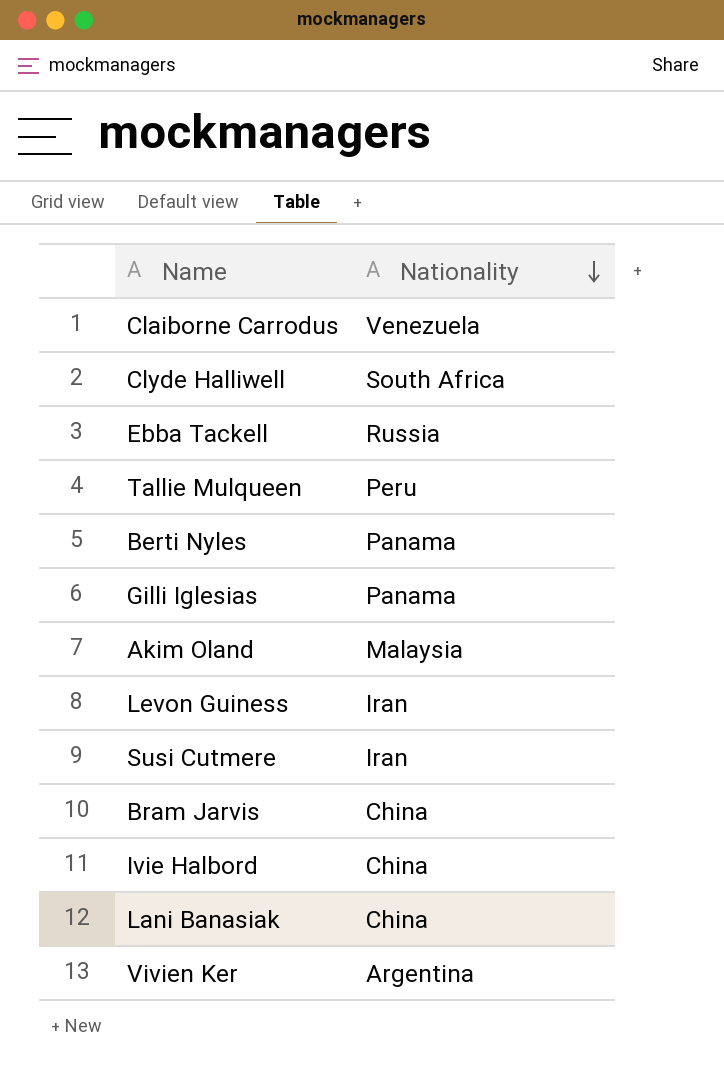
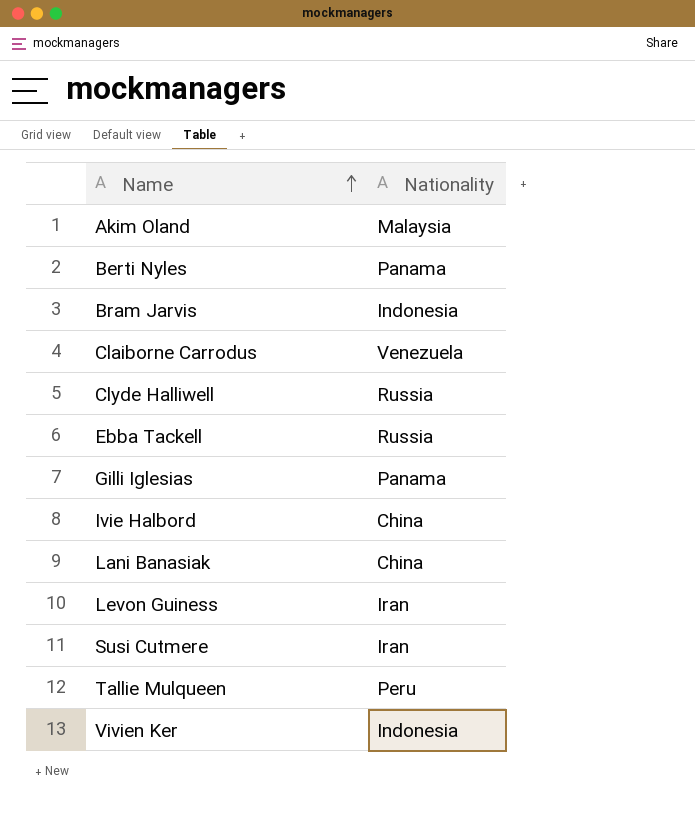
row order: Nationality descending -> Name ascending
Bram Jarvis | Nationality: China -> Indonesia
Clyde Halliwell | Nationality: South Africa -> Russia
Vivien Ker | Nationality: Argentina -> Indonesia

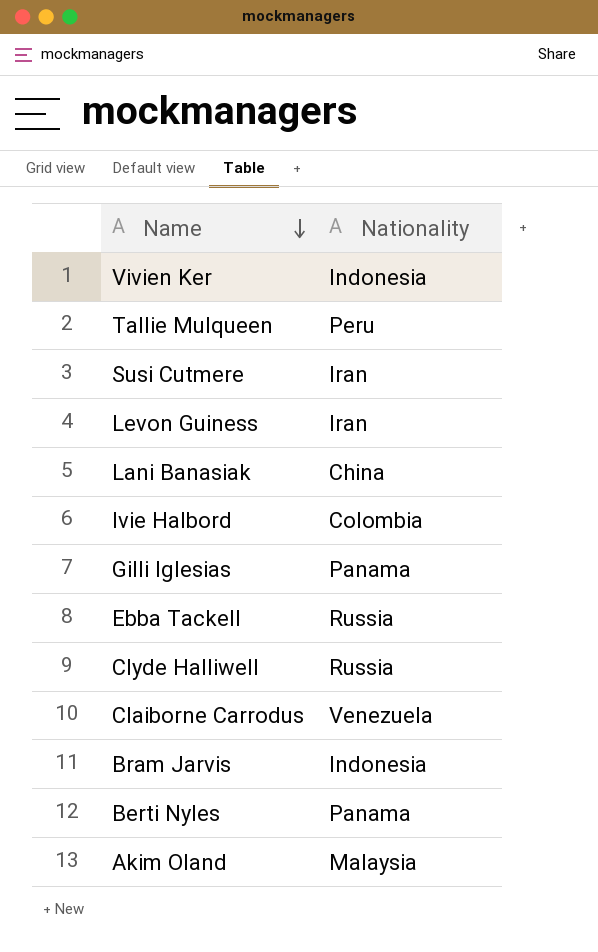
row order: Name ascending -> Name descending
Ivie Halbord | Nationality: China -> Colombia

